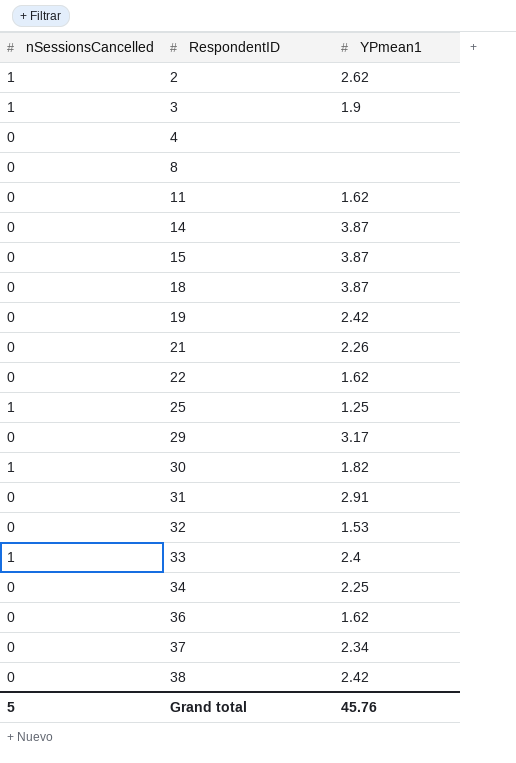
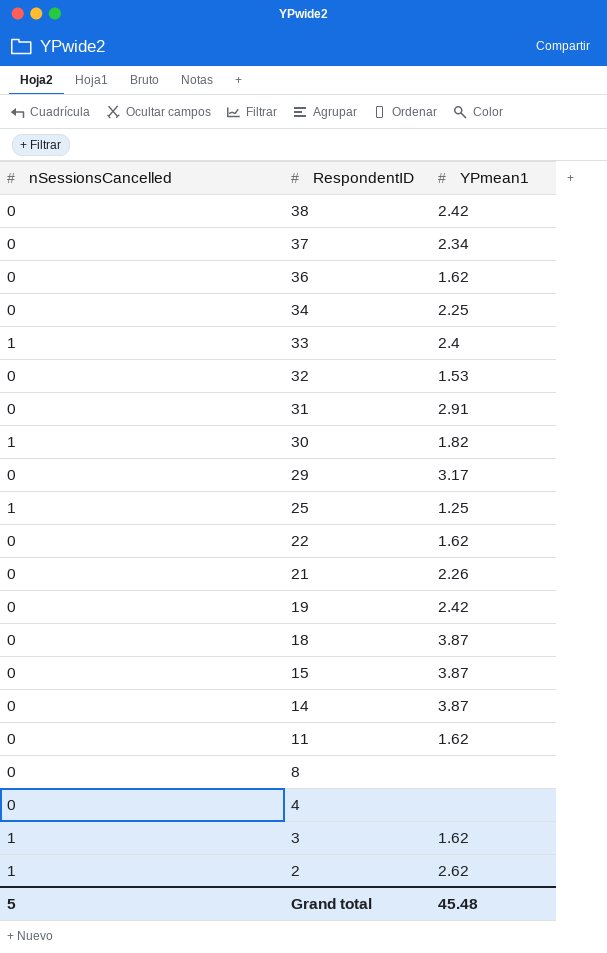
row order: RespondentID ascending -> RespondentID descending
3 | YPmean1: 1.9 -> 1.62
Grand total | YPmean1: 45.76 -> 45.48

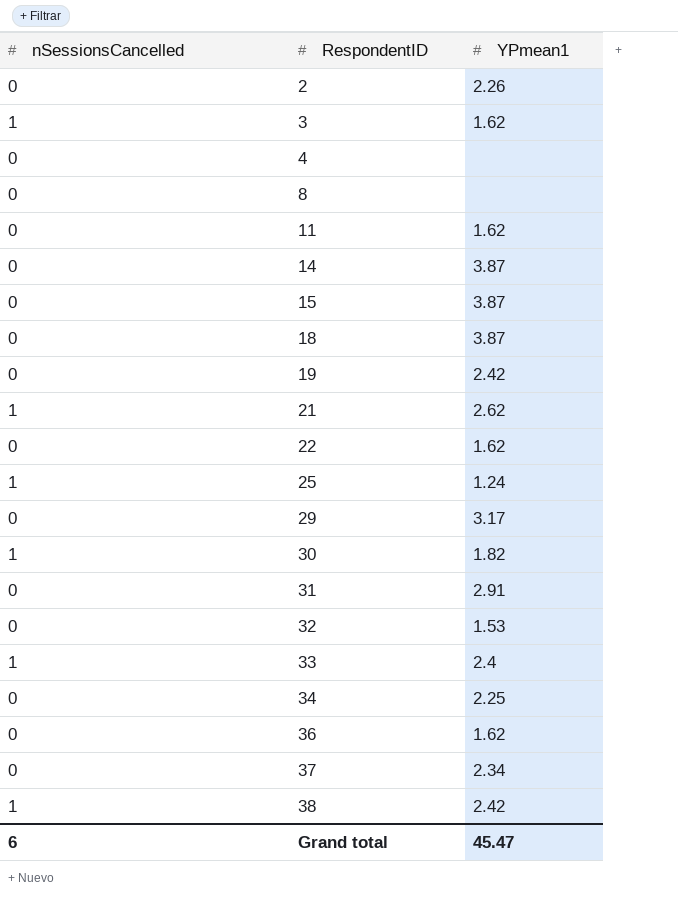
row order: RespondentID descending -> RespondentID ascending
2 | nSessionsCancelled: 1 -> 0
2 | YPmean1: 2.62 -> 2.26
21 | nSessionsCancelled: 0 -> 1
21 | YPmean1: 2.26 -> 2.62
25 | YPmean1: 1.25 -> 1.24
38 | nSessionsCancelled: 0 -> 1
Grand total | nSessionsCancelled: 5 -> 6
Grand total | YPmean1: 45.48 -> 45.47

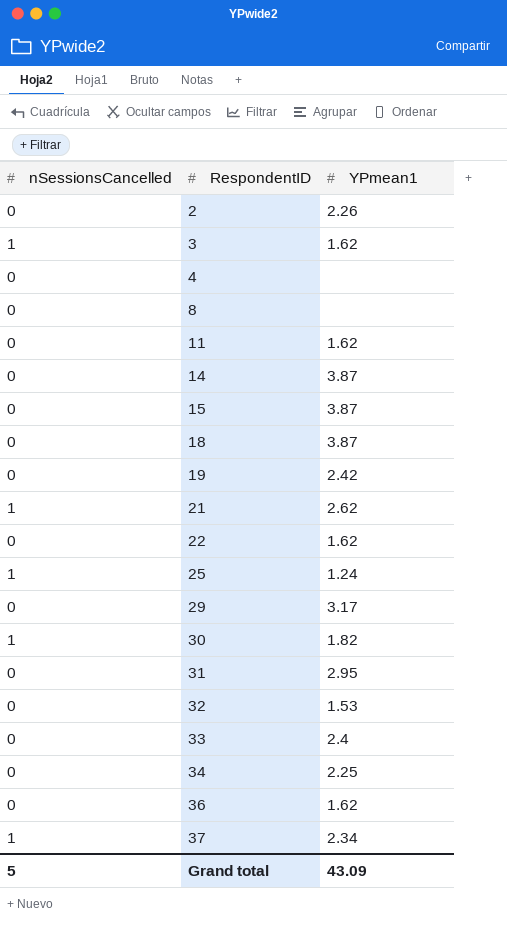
row 38: 1 | 2.42 -> none
31 | YPmean1: 2.91 -> 2.95
33 | nSessionsCancelled: 1 -> 0
37 | nSessionsCancelled: 0 -> 1
Grand total | nSessionsCancelled: 6 -> 5
Grand total | YPmean1: 45.47 -> 43.09

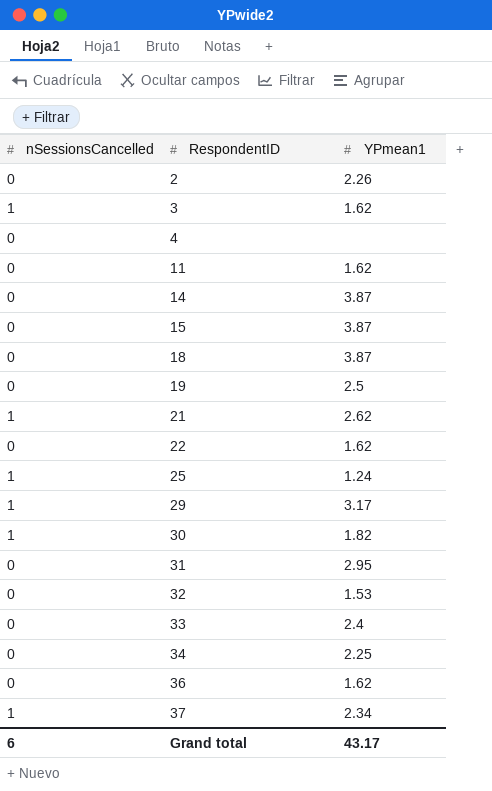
row 8: 0 | none -> none
19 | YPmean1: 2.42 -> 2.5
29 | nSessionsCancelled: 0 -> 1
Grand total | nSessionsCancelled: 5 -> 6
Grand total | YPmean1: 43.09 -> 43.17

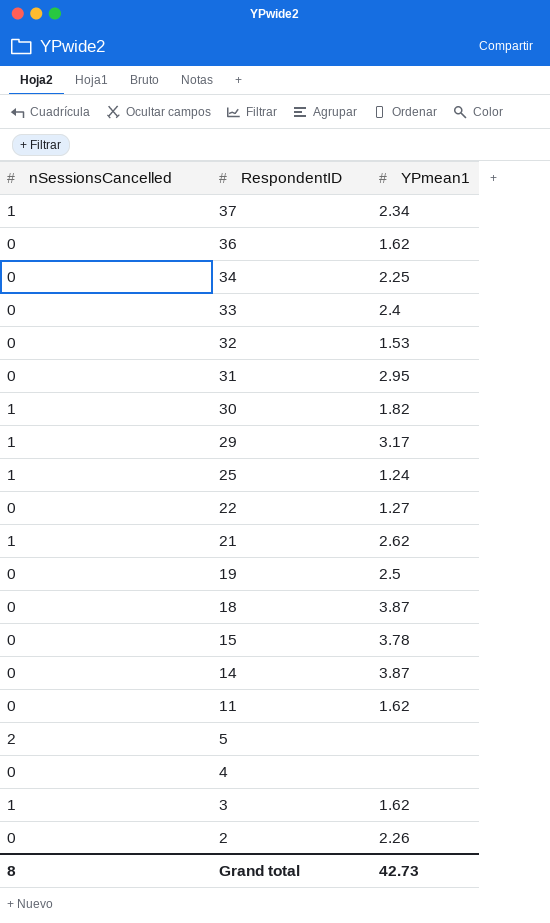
row order: RespondentID ascending -> RespondentID descending
22 | YPmean1: 1.62 -> 1.27
15 | YPmean1: 3.87 -> 3.78
row 5: none -> 2 | none
Grand total | nSessionsCancelled: 6 -> 8
Grand total | YPmean1: 43.17 -> 42.73

